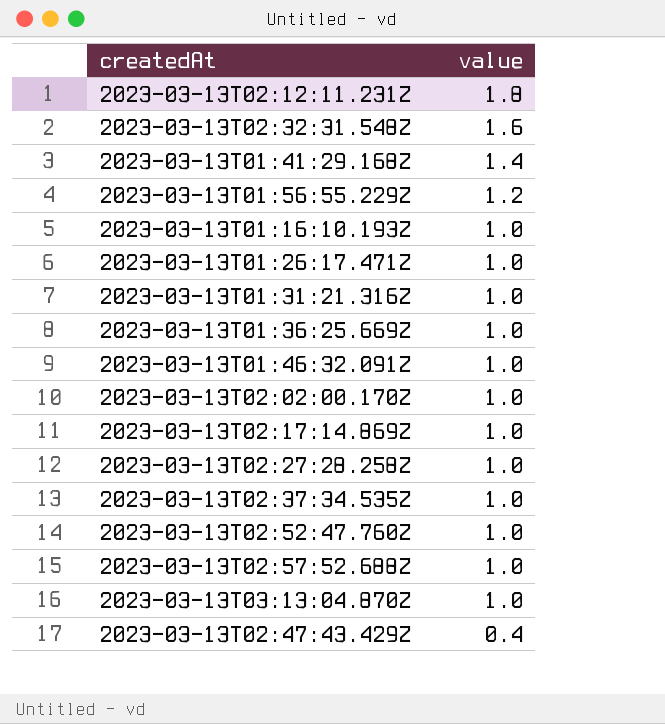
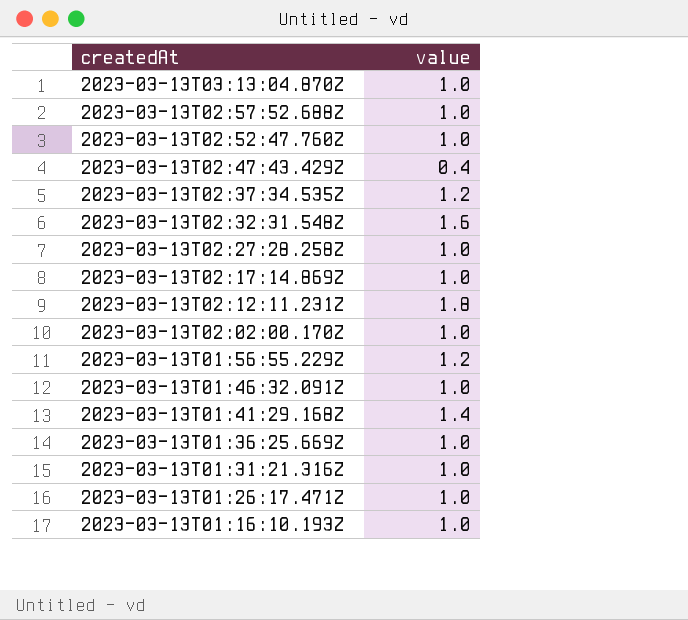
row order: value descending -> createdAt descending
2023-03-13T02:37:34.535Z | value: 1.0 -> 1.2

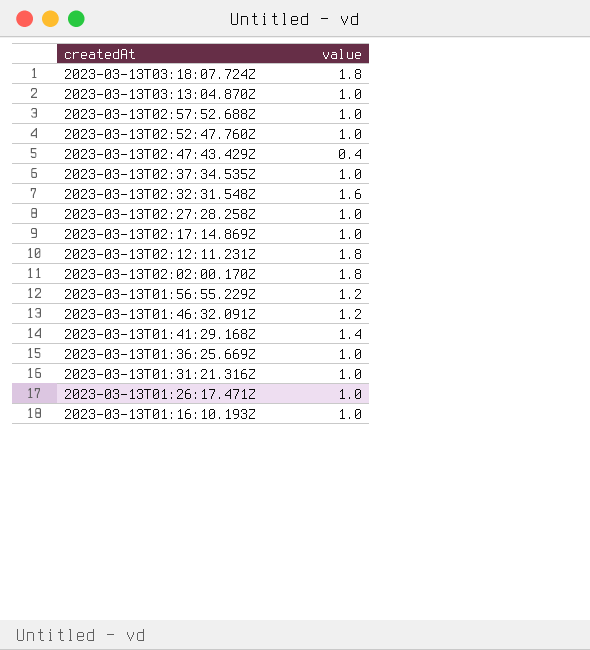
row 2023-03-13T03:18:07.724Z: none -> 1.8
2023-03-13T02:37:34.535Z | value: 1.2 -> 1.0
2023-03-13T02:02:00.170Z | value: 1.0 -> 1.8
2023-03-13T01:46:32.091Z | value: 1.0 -> 1.2

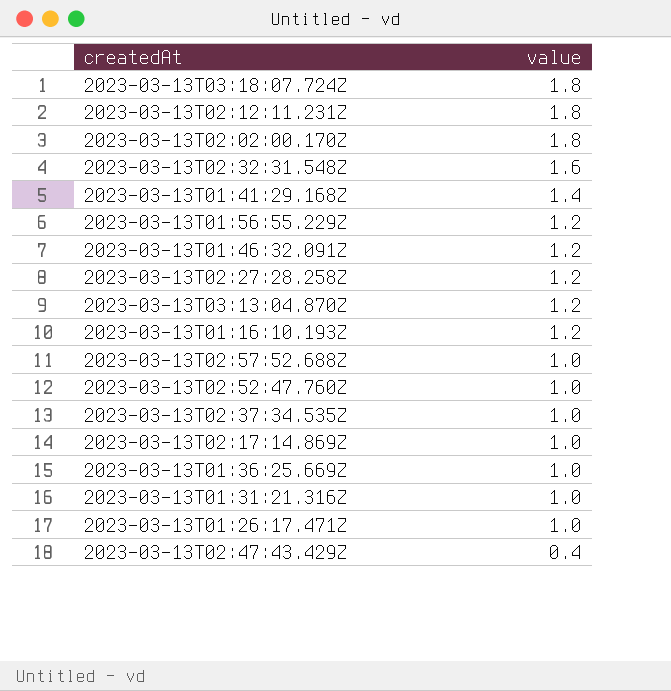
row order: createdAt descending -> value descending
2023-03-13T02:27:28.258Z | value: 1.0 -> 1.2
2023-03-13T03:13:04.870Z | value: 1.0 -> 1.2
2023-03-13T01:16:10.193Z | value: 1.0 -> 1.2

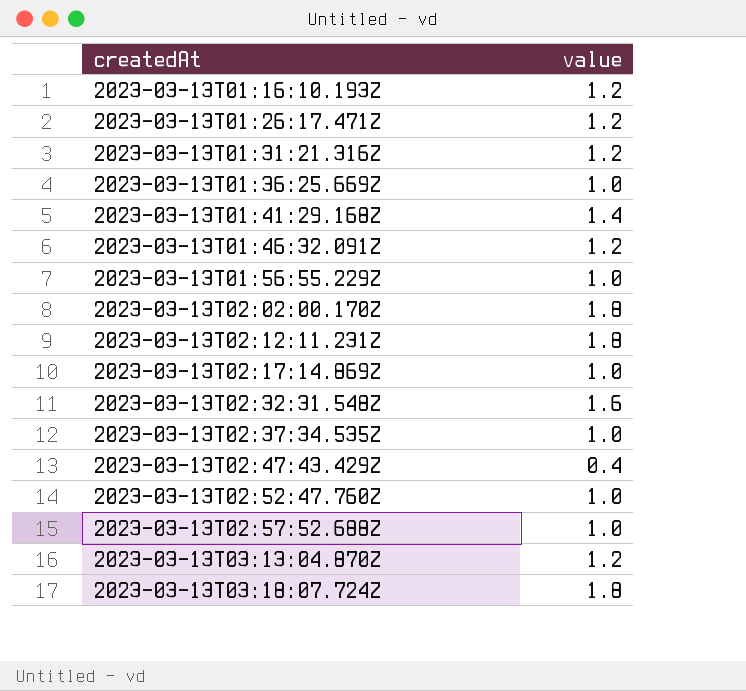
row order: value descending -> createdAt ascending
row 2023-03-13T02:27:28.258Z: 1.2 -> none
2023-03-13T01:26:17.471Z | value: 1.0 -> 1.2
2023-03-13T01:31:21.316Z | value: 1.0 -> 1.2
2023-03-13T01:56:55.229Z | value: 1.2 -> 1.0

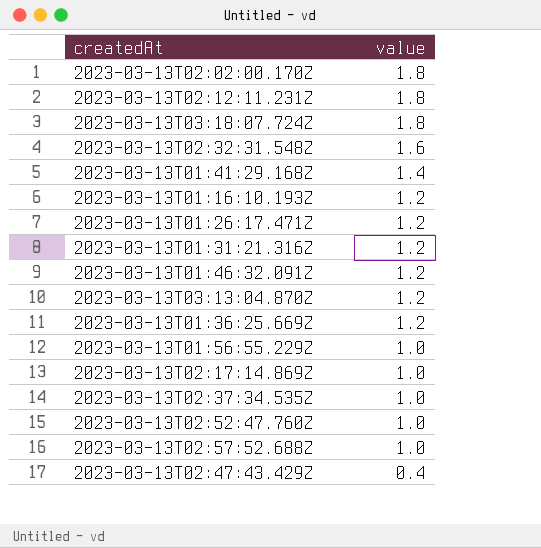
row order: createdAt ascending -> value descending
2023-03-13T01:36:25.669Z | value: 1.0 -> 1.2

